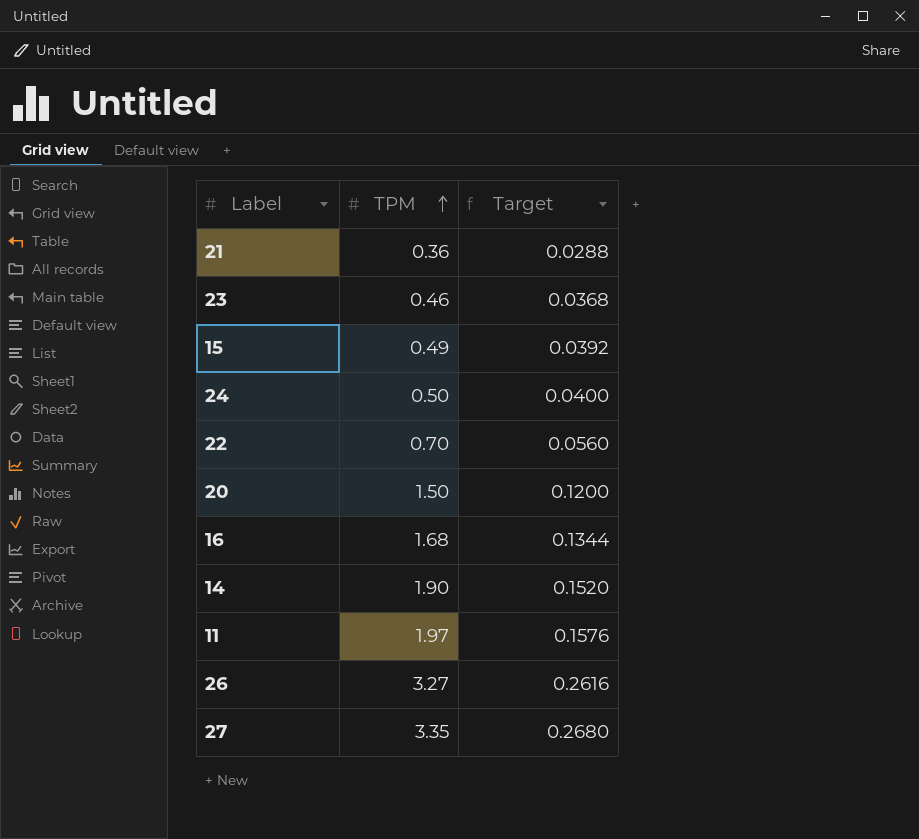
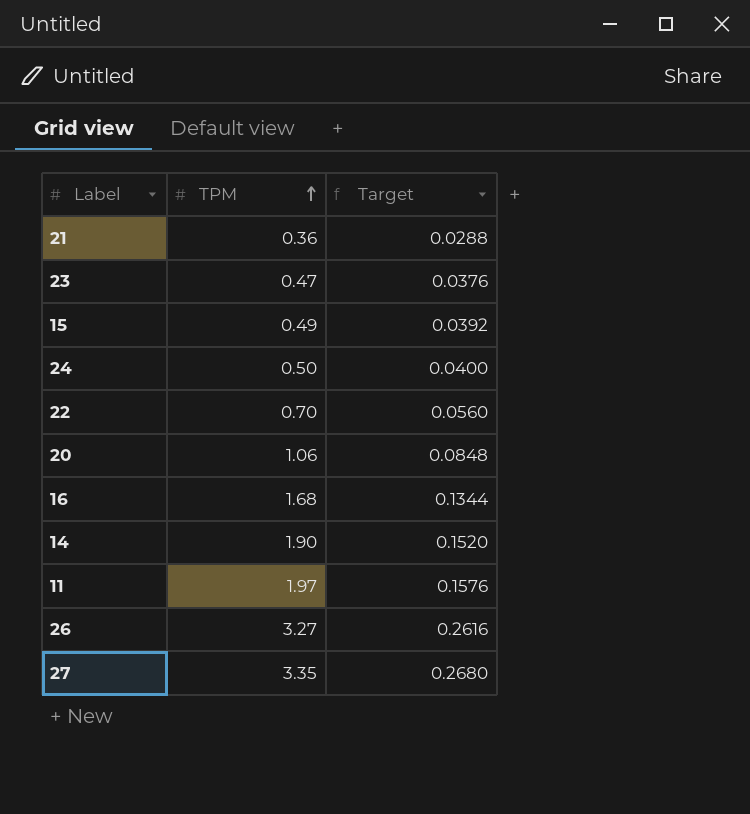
23 | TPM: 0.46 -> 0.47
23 | Target: 0.0368 -> 0.0376
20 | TPM: 1.50 -> 1.06
20 | Target: 0.1200 -> 0.0848

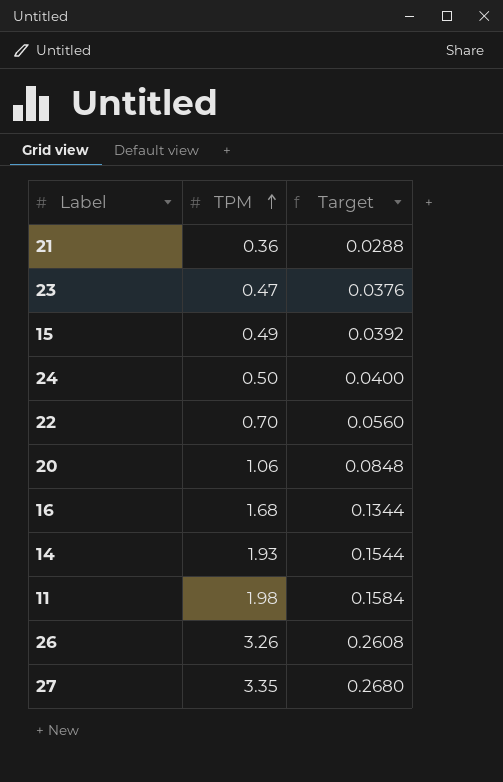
14 | TPM: 1.90 -> 1.93
14 | Target: 0.1520 -> 0.1544
11 | TPM: 1.97 -> 1.98
11 | Target: 0.1576 -> 0.1584
26 | TPM: 3.27 -> 3.26
26 | Target: 0.2616 -> 0.2608

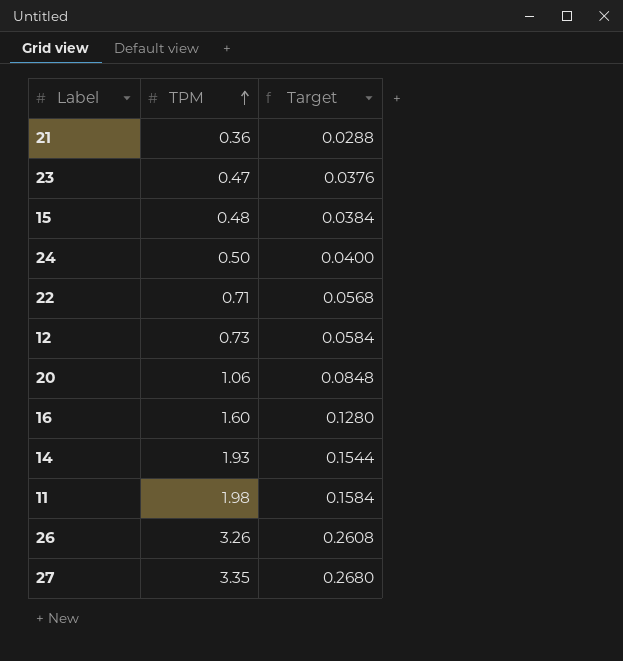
15 | TPM: 0.49 -> 0.48
15 | Target: 0.0392 -> 0.0384
22 | TPM: 0.70 -> 0.71
22 | Target: 0.0560 -> 0.0568
row 12: none -> 0.73 | 0.0584
16 | TPM: 1.68 -> 1.60
16 | Target: 0.1344 -> 0.1280

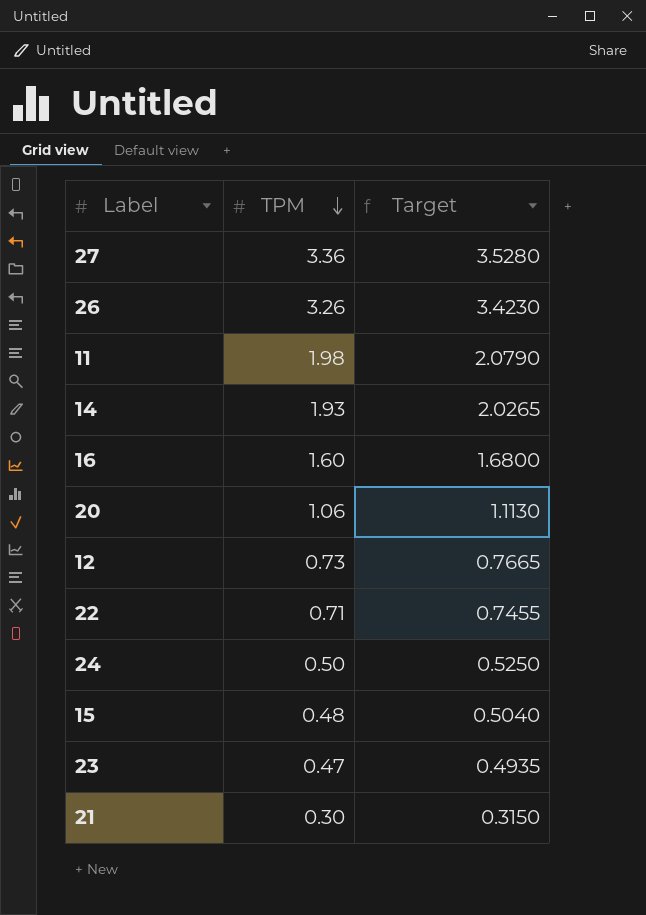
row order: TPM ascending -> TPM descending
column Target | formula: [TPM] * 0.08 -> [TPM] * 1.05
27 | TPM: 3.35 -> 3.36
21 | TPM: 0.36 -> 0.30

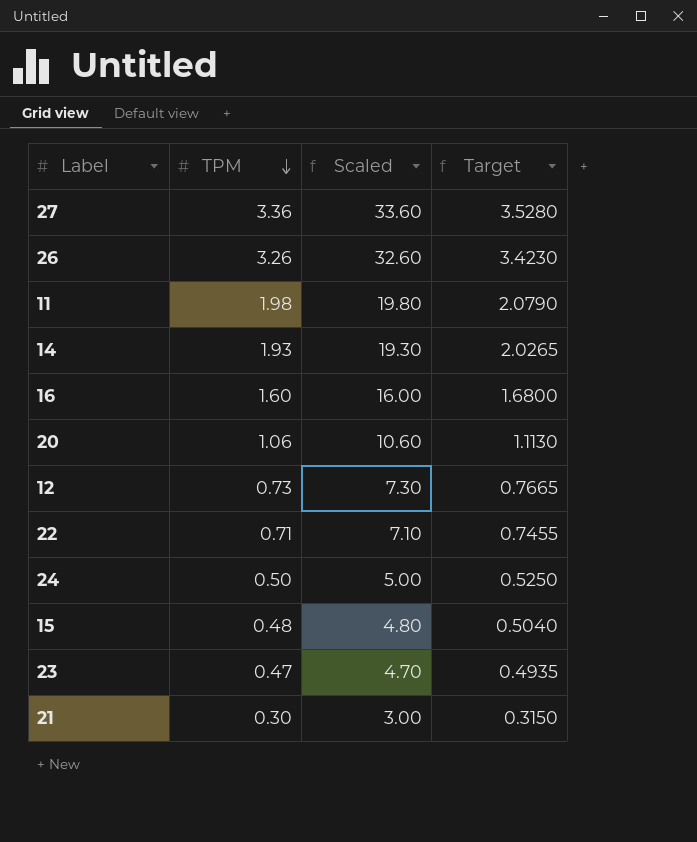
column Scaled | formula: none -> [TPM] * 10

